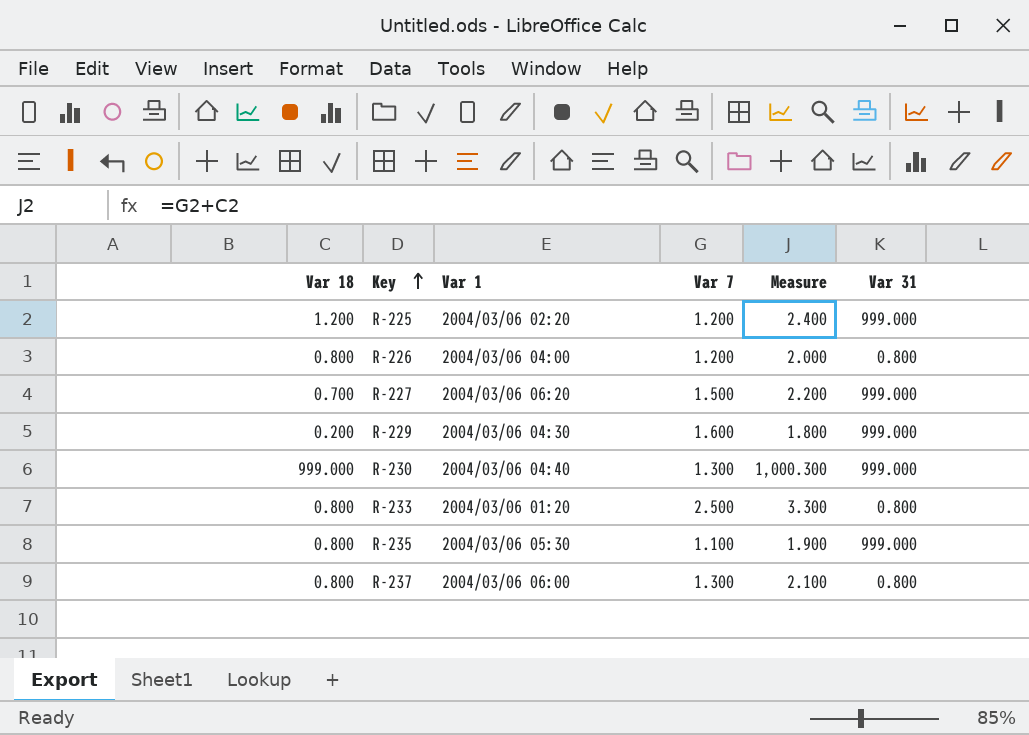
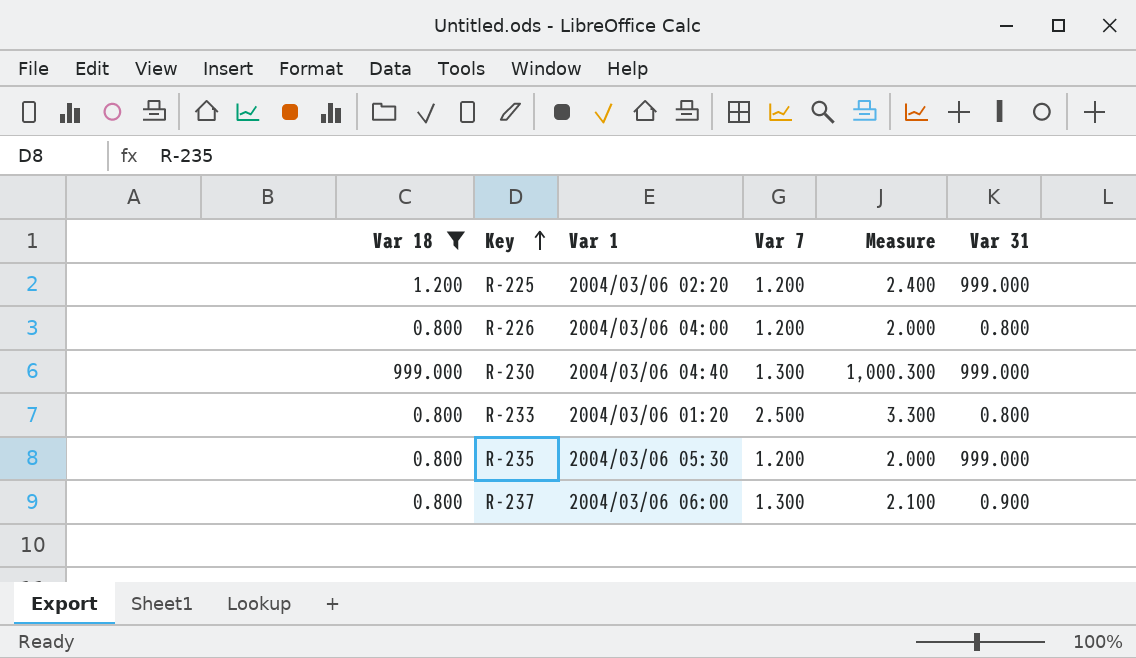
filter: none -> Var 18 >= 0.800
R-235 | Var 7: 1.100 -> 1.200
R-235 | Measure: 1.900 -> 2.000
R-237 | Var 31: 0.800 -> 0.900

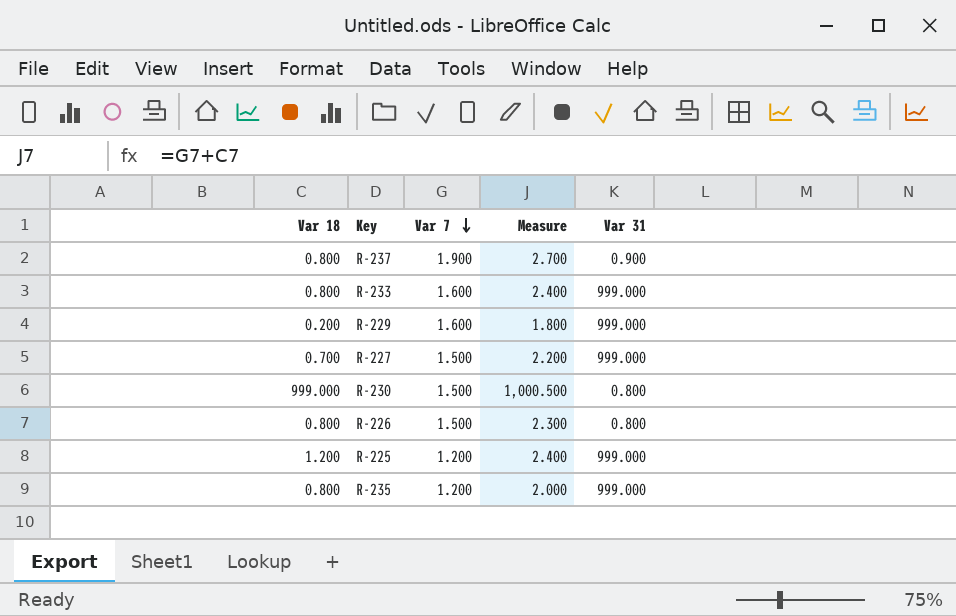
filter: Var 18 >= 0.800 -> none
row order: Key ascending -> Var 7 descending
column Var 1 | position: 3 -> none
R-237 | Var 7: 1.300 -> 1.900
R-237 | Measure: 2.100 -> 2.700
R-233 | Var 7: 2.500 -> 1.600
R-233 | Measure: 3.300 -> 2.400
R-233 | Var 31: 0.800 -> 999.000
R-230 | Var 7: 1.300 -> 1.500
R-230 | Measure: 1,000.300 -> 1,000.500
R-230 | Var 31: 999.000 -> 0.800
R-226 | Var 7: 1.200 -> 1.500
R-226 | Measure: 2.000 -> 2.300

